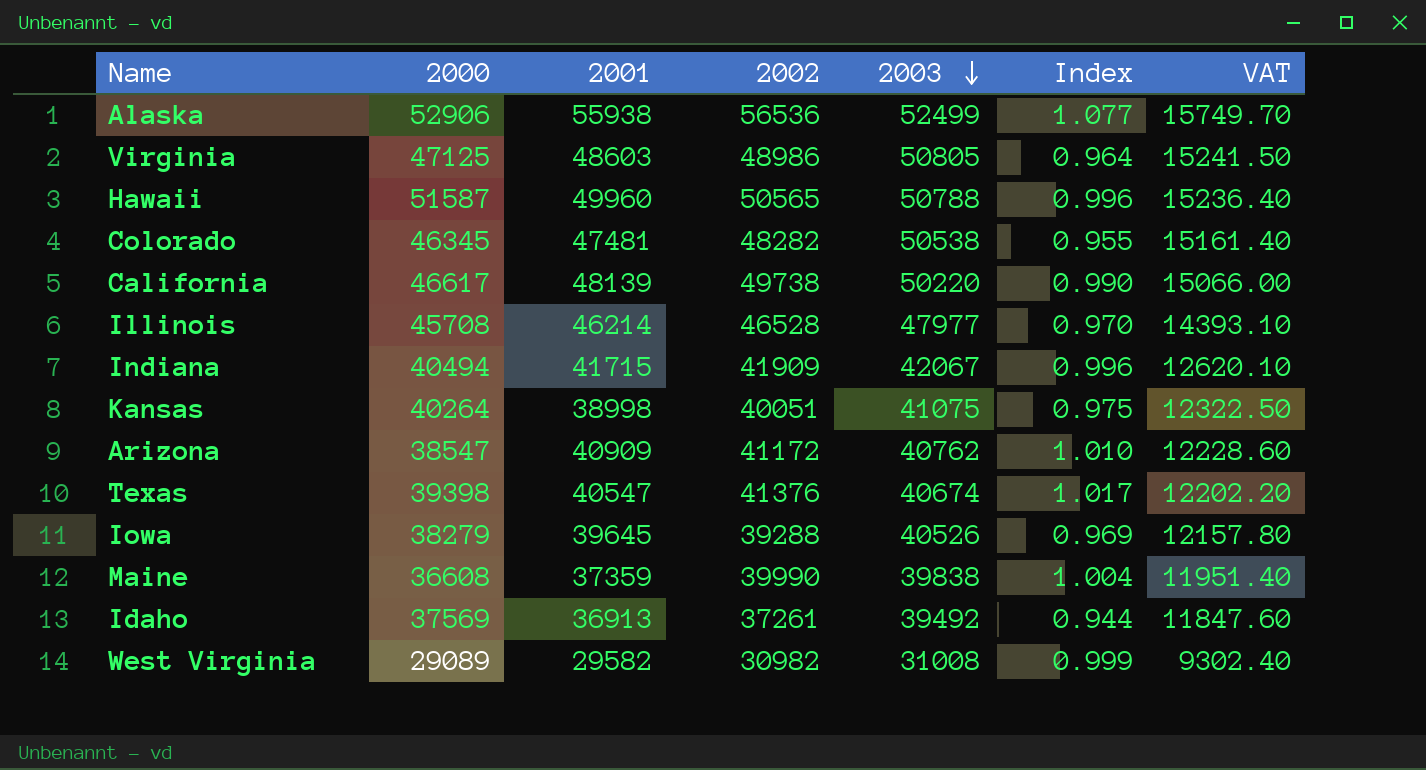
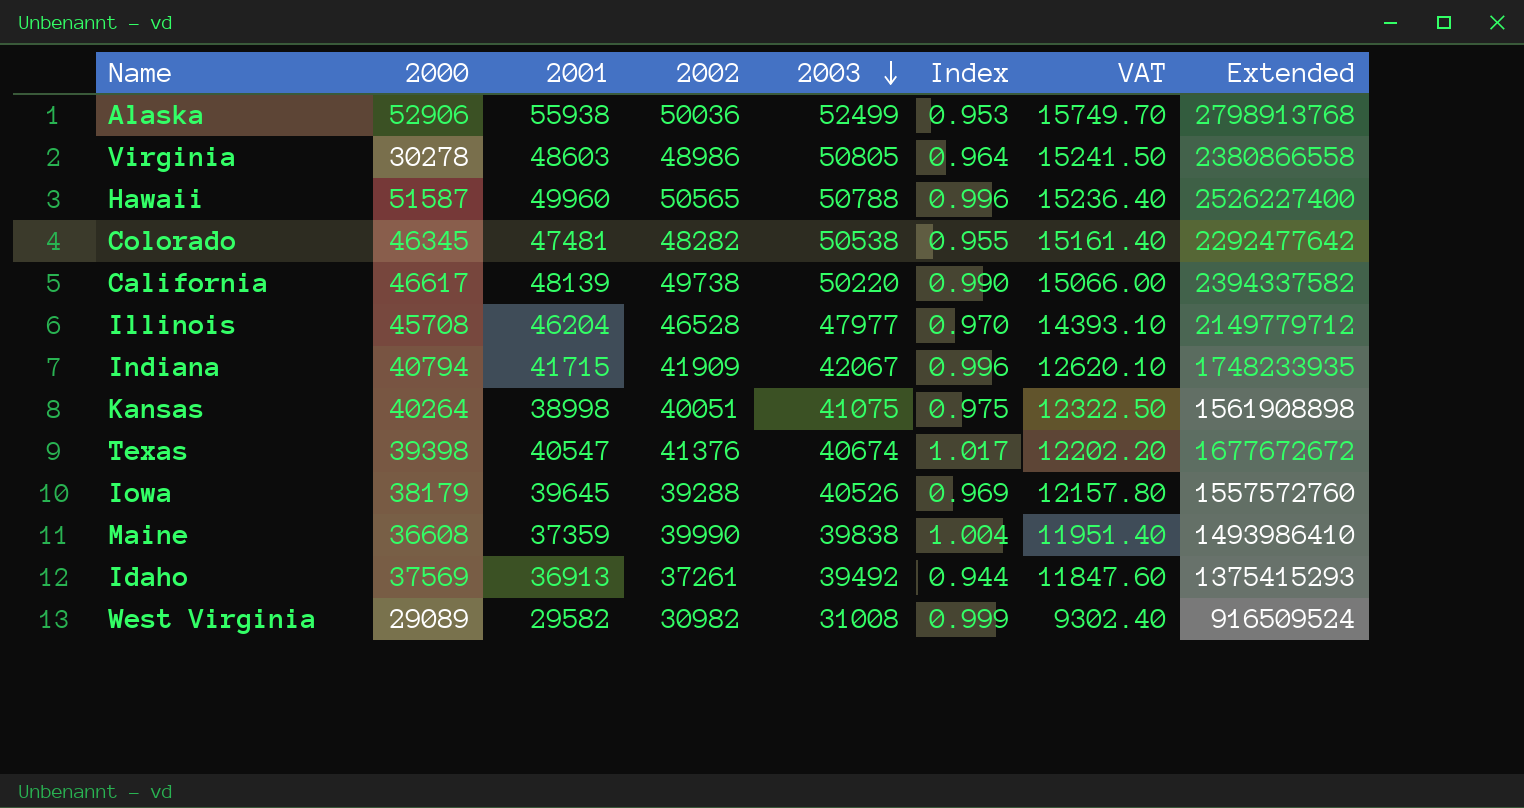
column Extended | formula: none -> [2001] * [2002]
row Arizona: 38547 | 40909 | 41172 | 40762 | 1.010 | 12228.60 -> none
Alaska | 2002: 56536 -> 50036
Alaska | Index: 1.077 -> 0.953
Virginia | 2000: 47125 -> 30278
Illinois | 2001: 46214 -> 46204
Indiana | 2000: 40494 -> 40794
Iowa | 2000: 38279 -> 38179

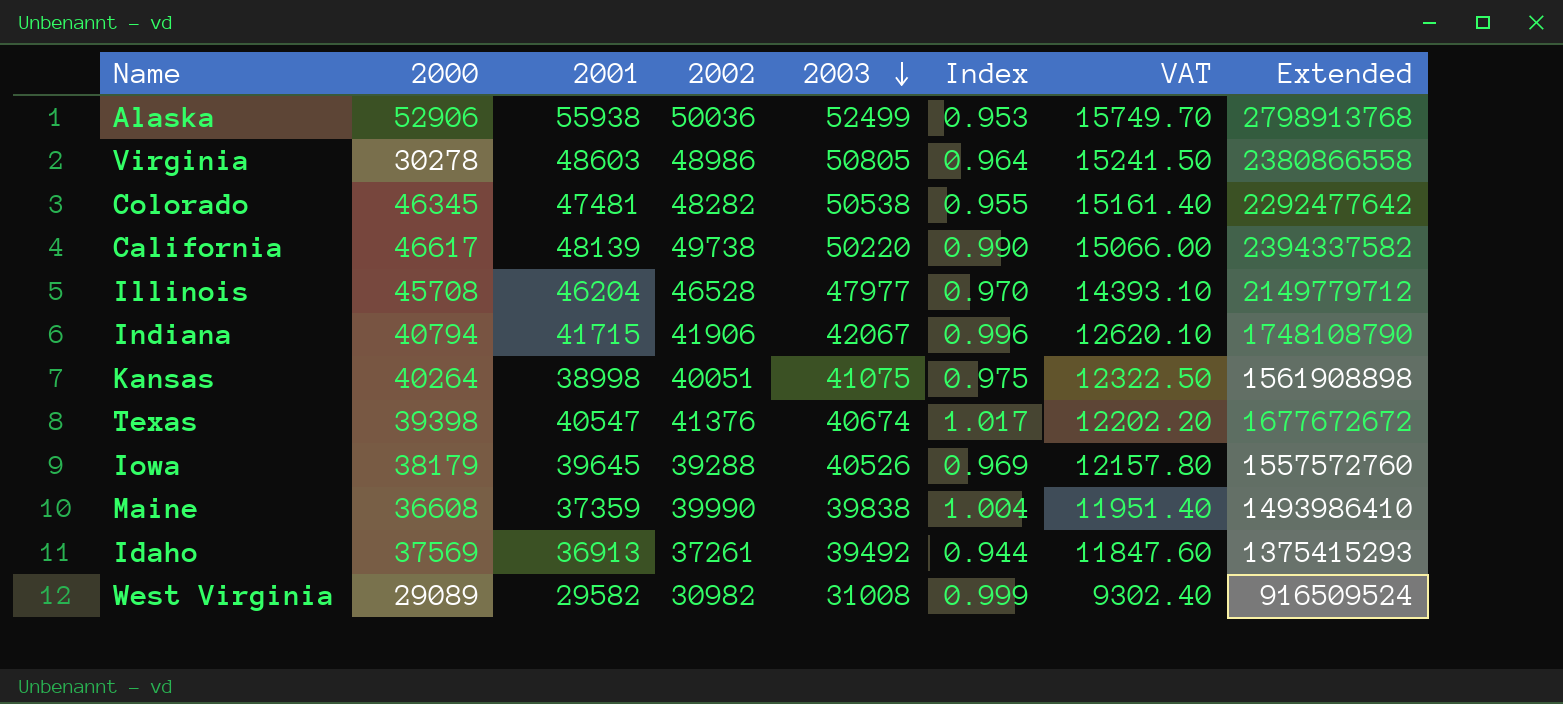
row Hawaii: 51587 | 49960 | 50565 | 50788 | 0.996 | 15236.40 | 2526227400 -> none
Indiana | 2002: 41909 -> 41906
Indiana | Extended: 1748233935 -> 1748108790

